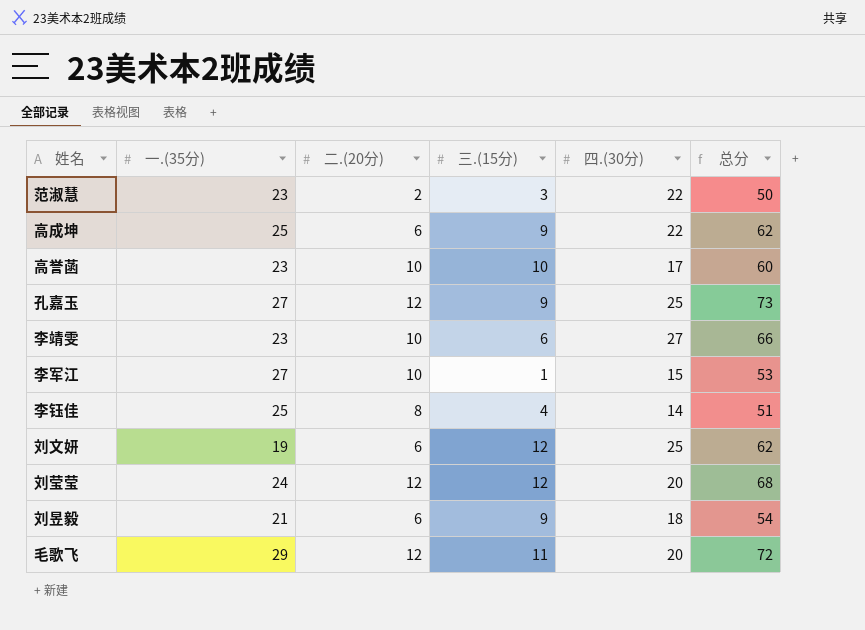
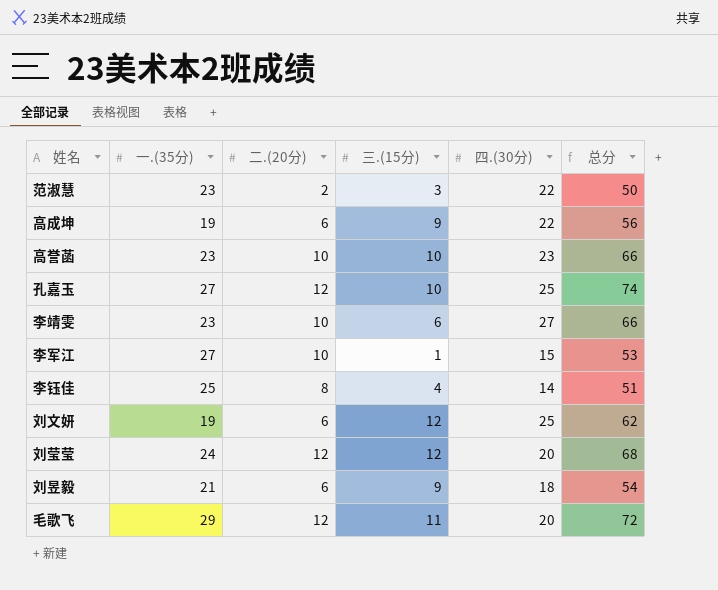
高成坤 | 一.(35分): 25 -> 19
高成坤 | 总分: 62 -> 56
高誉菡 | 四.(30分): 17 -> 23
高誉菡 | 总分: 60 -> 66
孔嘉玉 | 三.(15分): 9 -> 10
孔嘉玉 | 总分: 73 -> 74

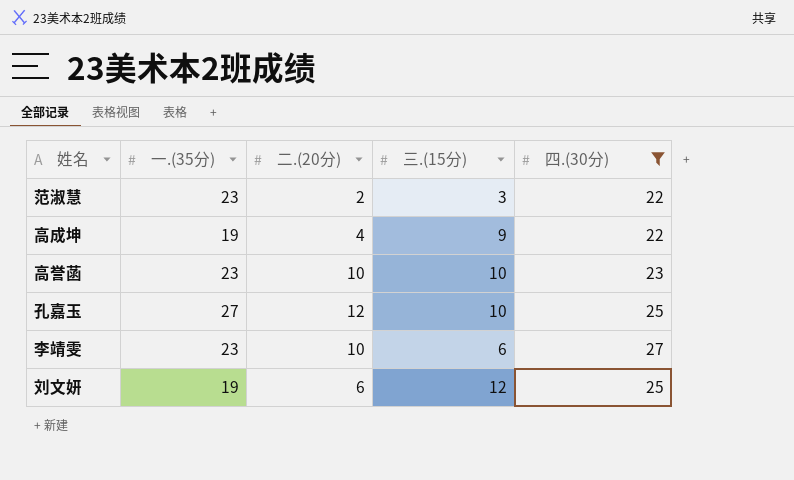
filter: none -> 四.(30分) >= 22
column 总分 | formula: [一.(35分)] + [二.(20分)] + [三.(15分)] + [四.(30分)] -> none
高成坤 | 二.(20分): 6 -> 4

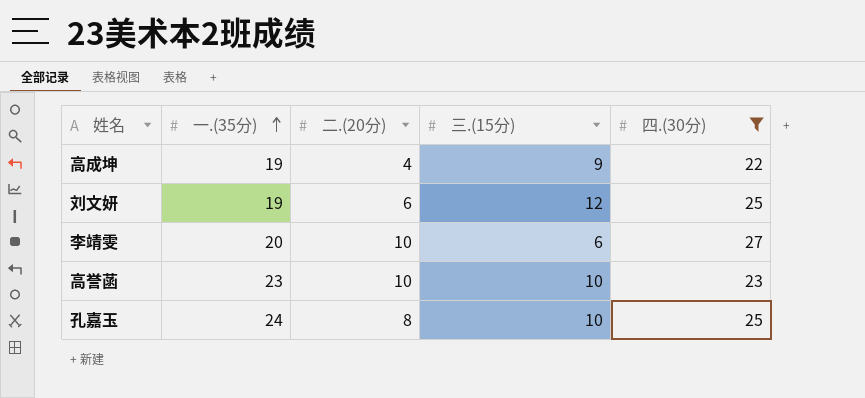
row order: none -> 一.(35分) ascending
row 范淑慧: 23 | 2 | 3 | 22 -> none
李靖雯 | 一.(35分): 23 -> 20
孔嘉玉 | 一.(35分): 27 -> 24
孔嘉玉 | 二.(20分): 12 -> 8

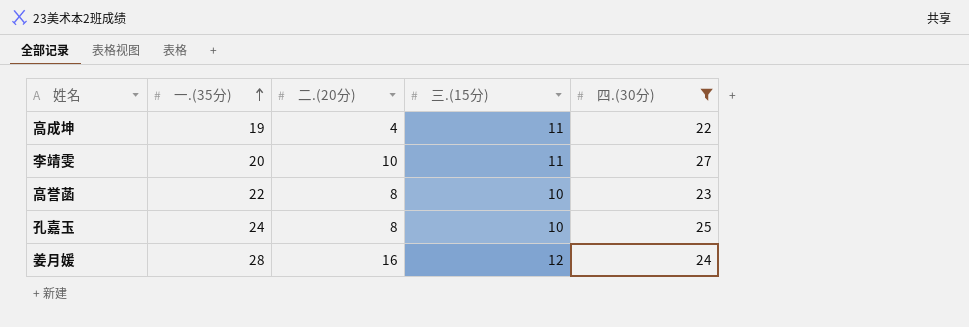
row 刘文妍: 19 | 6 | 12 | 25 -> none
高成坤 | 三.(15分): 9 -> 11
李靖雯 | 三.(15分): 6 -> 11
高誉菡 | 一.(35分): 23 -> 22
高誉菡 | 二.(20分): 10 -> 8
row 姜月媛: none -> 28 | 16 | 12 | 24

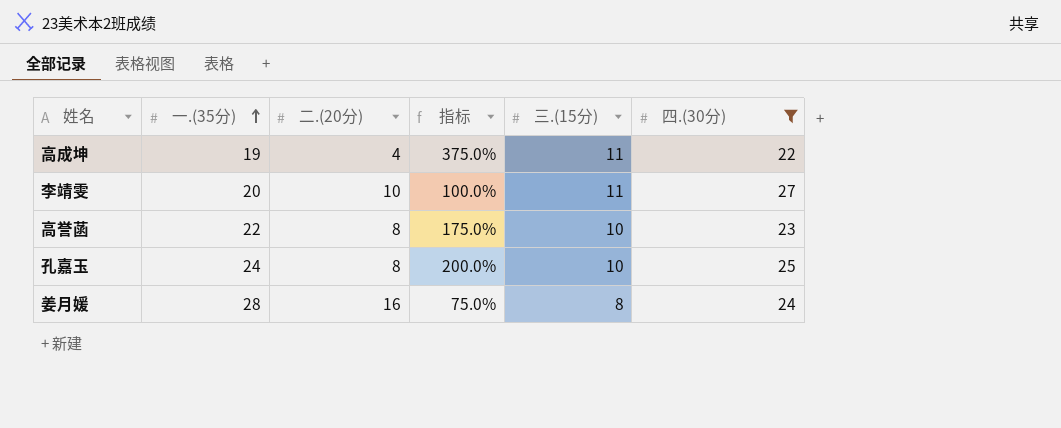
column 指标 | formula: none -> ([一.(35分)] - [二.(20分)]) / [二.(20分)]
姜月媛 | 三.(15分): 12 -> 8

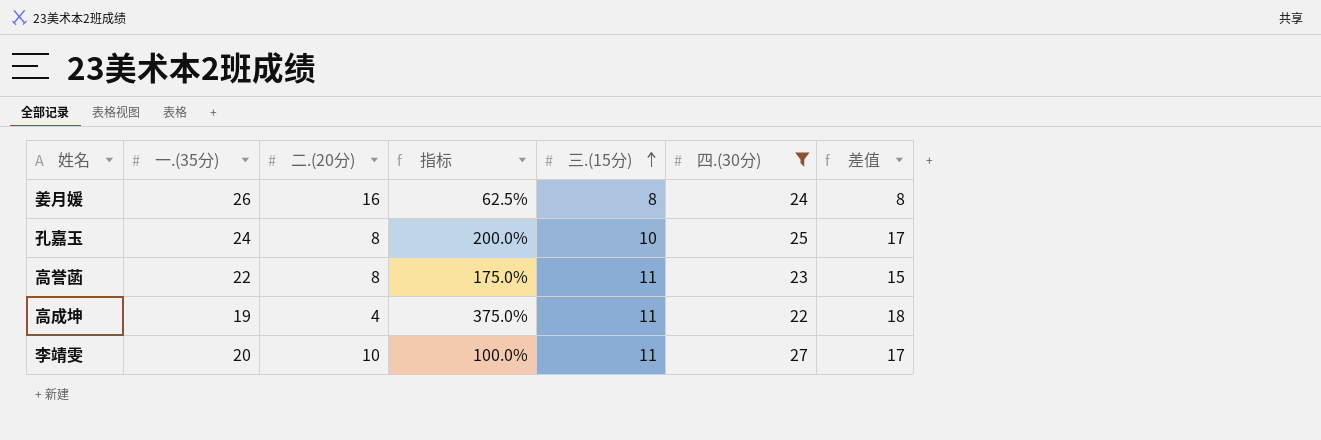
row order: 一.(35分) ascending -> 三.(15分) ascending
column 差值 | formula: none -> [四.(30分)] - [二.(20分)]
姜月媛 | 一.(35分): 28 -> 26
姜月媛 | 指标: 75.0% -> 62.5%
高誉菡 | 三.(15分): 10 -> 11

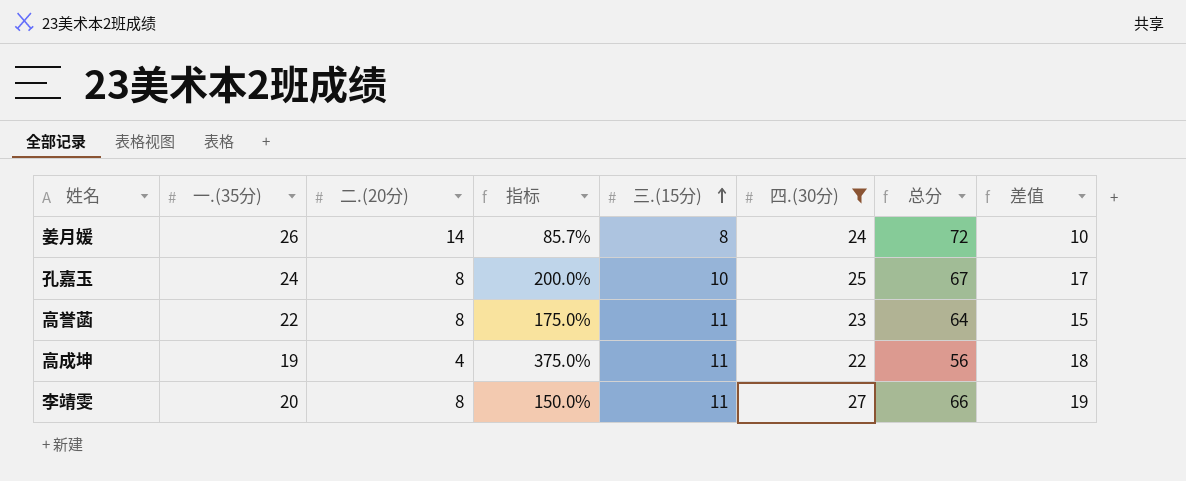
column 总分 | formula: none -> [一.(35分)] + [二.(20分)] + [三.(15分)] + [四.(30分)]
姜月媛 | 二.(20分): 16 -> 14
姜月媛 | 指标: 62.5% -> 85.7%
姜月媛 | 差值: 8 -> 10
李靖雯 | 二.(20分): 10 -> 8
李靖雯 | 指标: 100.0% -> 150.0%
李靖雯 | 差值: 17 -> 19

